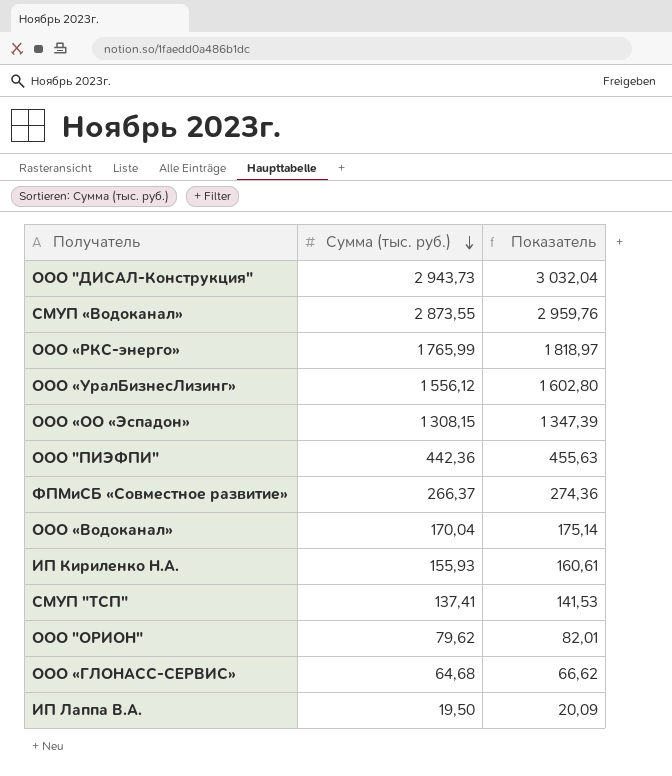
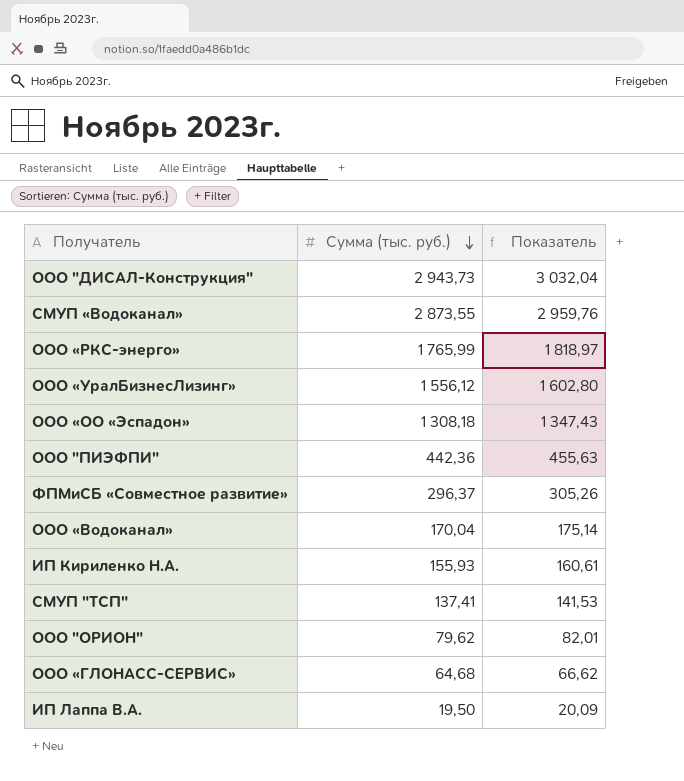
ООО «ОО «Эспадон» | Сумма (тыс. руб.): 1 308,15 -> 1 308,18
ООО «ОО «Эспадон» | Показатель: 1 347,39 -> 1 347,43
ФПМиСБ «Совместное развитие» | Сумма (тыс. руб.): 266,37 -> 296,37
ФПМиСБ «Совместное развитие» | Показатель: 274,36 -> 305,26

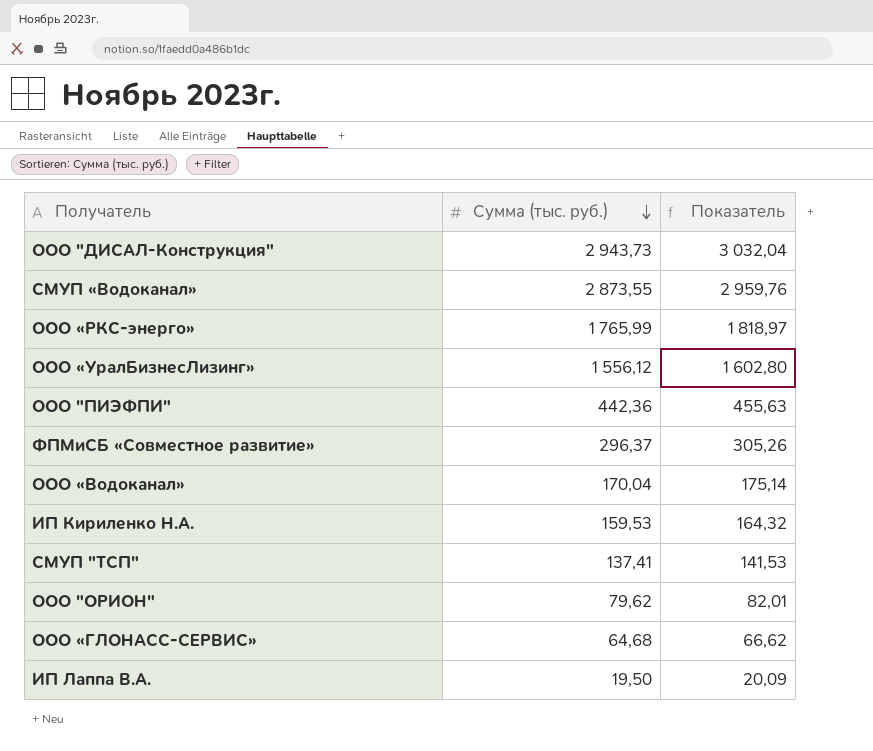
row ООО «ОО «Эспадон»: 1 308,18 | 1 347,43 -> none
ИП Кириленко Н.А. | Сумма (тыс. руб.): 155,93 -> 159,53
ИП Кириленко Н.А. | Показатель: 160,61 -> 164,32

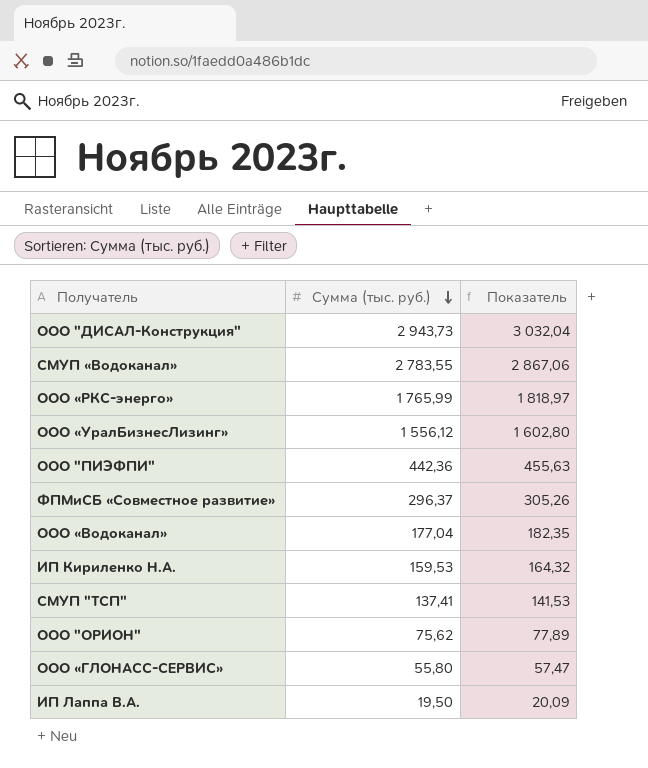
СМУП «Водоканал» | Сумма (тыс. руб.): 2 873,55 -> 2 783,55
СМУП «Водоканал» | Показатель: 2 959,76 -> 2 867,06
ООО «Водоканал» | Сумма (тыс. руб.): 170,04 -> 177,04
ООО «Водоканал» | Показатель: 175,14 -> 182,35
ООО "ОРИОН" | Сумма (тыс. руб.): 79,62 -> 75,62
ООО "ОРИОН" | Показатель: 82,01 -> 77,89
ООО «ГЛОНАСС-СЕРВИС» | Сумма (тыс. руб.): 64,68 -> 55,80
ООО «ГЛОНАСС-СЕРВИС» | Показатель: 66,62 -> 57,47

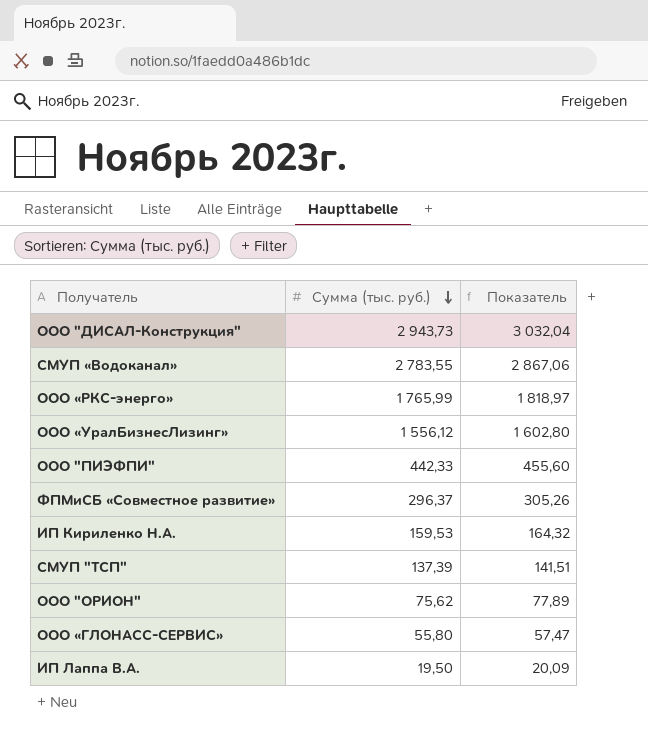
row ООО «Водоканал»: 177,04 | 182,35 -> none
ООО "ПИЭФПИ" | Сумма (тыс. руб.): 442,36 -> 442,33
ООО "ПИЭФПИ" | Показатель: 455,63 -> 455,60
СМУП "ТСП" | Сумма (тыс. руб.): 137,41 -> 137,39
СМУП "ТСП" | Показатель: 141,53 -> 141,51

